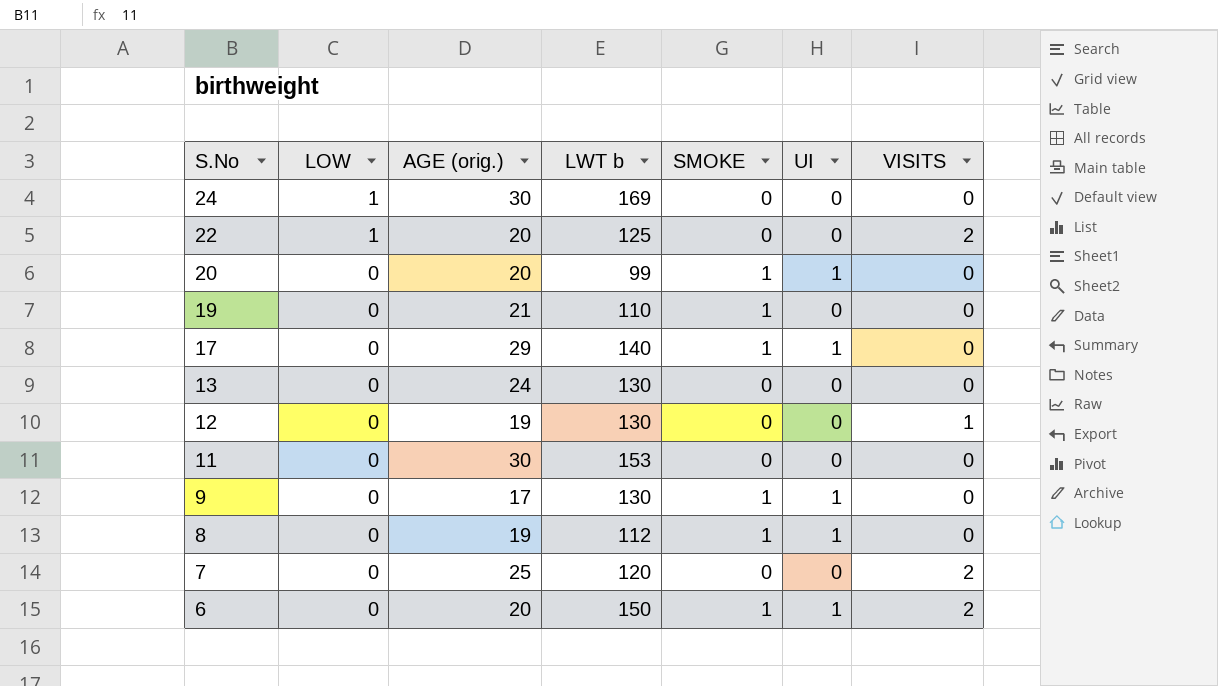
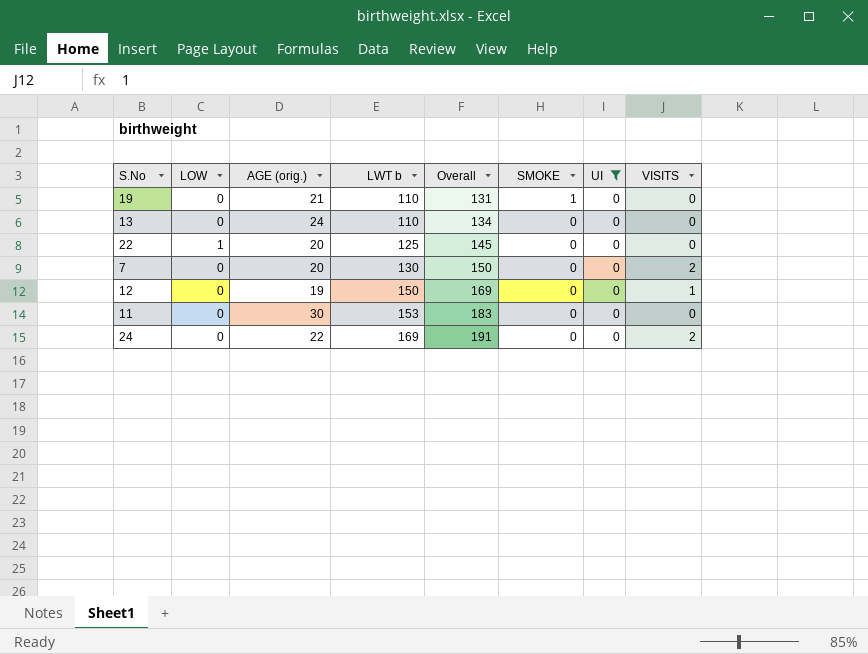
filter: none -> UI = 0
row order: S.No descending -> LWT b ascending
column Overall | formula: none -> [AGE (orig.)] + [LWT b]
13 | LWT b: 130 -> 110
22 | VISITS: 2 -> 0
7 | AGE (orig.): 25 -> 20
7 | LWT b: 120 -> 130
12 | LWT b: 130 -> 150
24 | LOW: 1 -> 0
24 | AGE (orig.): 30 -> 22
24 | VISITS: 0 -> 2

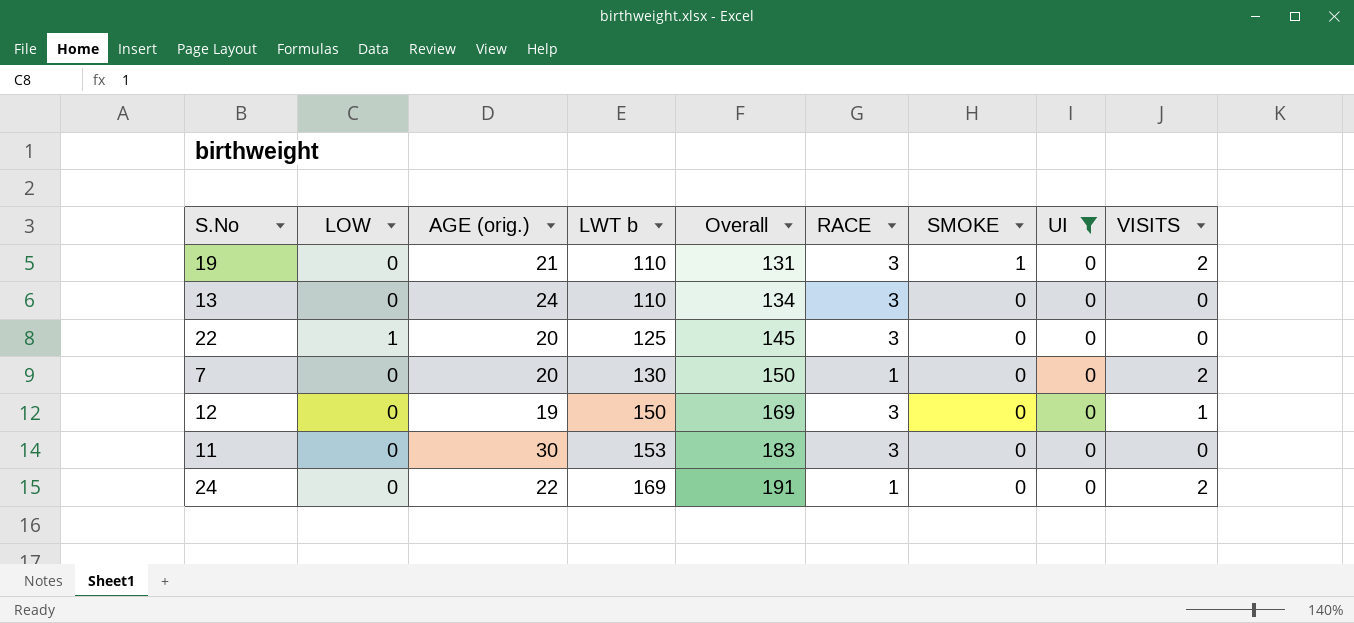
column RACE | position: none -> 6
19 | VISITS: 0 -> 2

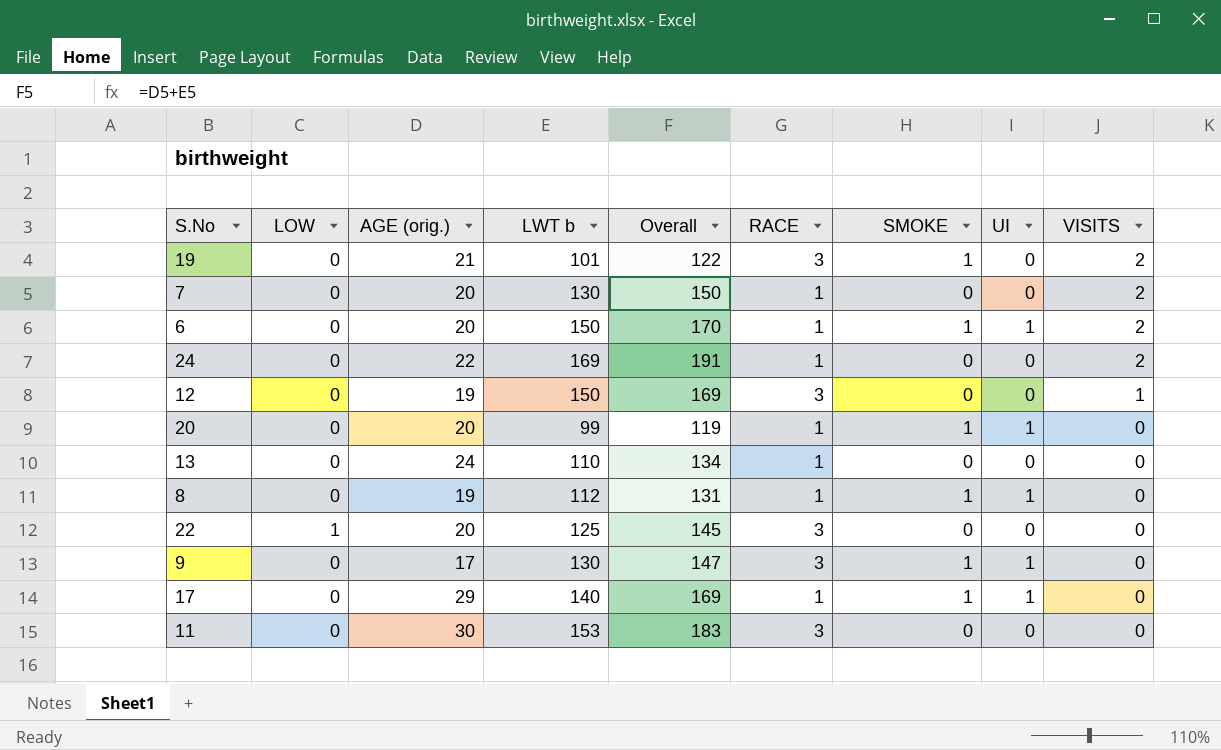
filter: UI = 0 -> none
row order: LWT b ascending -> VISITS descending
19 | LWT b: 110 -> 101
19 | Overall: 131 -> 122
13 | RACE: 3 -> 1

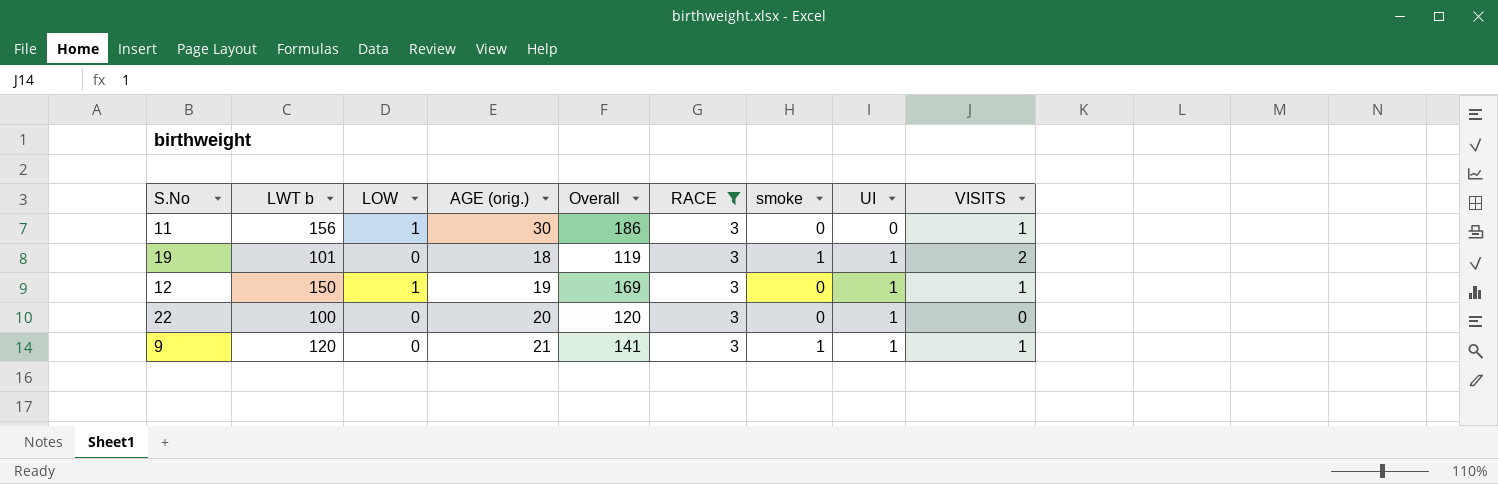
filter: none -> RACE = 3
row order: VISITS descending -> UI ascending
column LWT b | position: 4 -> 2
column name: SMOKE -> smoke
11 | LWT b: 153 -> 156
11 | LOW: 0 -> 1
11 | Overall: 183 -> 186
11 | VISITS: 0 -> 1
19 | AGE (orig.): 21 -> 18
19 | Overall: 122 -> 119
19 | UI: 0 -> 1
12 | LOW: 0 -> 1
12 | UI: 0 -> 1
22 | LWT b: 125 -> 100
22 | LOW: 1 -> 0
22 | Overall: 145 -> 120
22 | UI: 0 -> 1
9 | LWT b: 130 -> 120
9 | AGE (orig.): 17 -> 21
9 | Overall: 147 -> 141
9 | VISITS: 0 -> 1

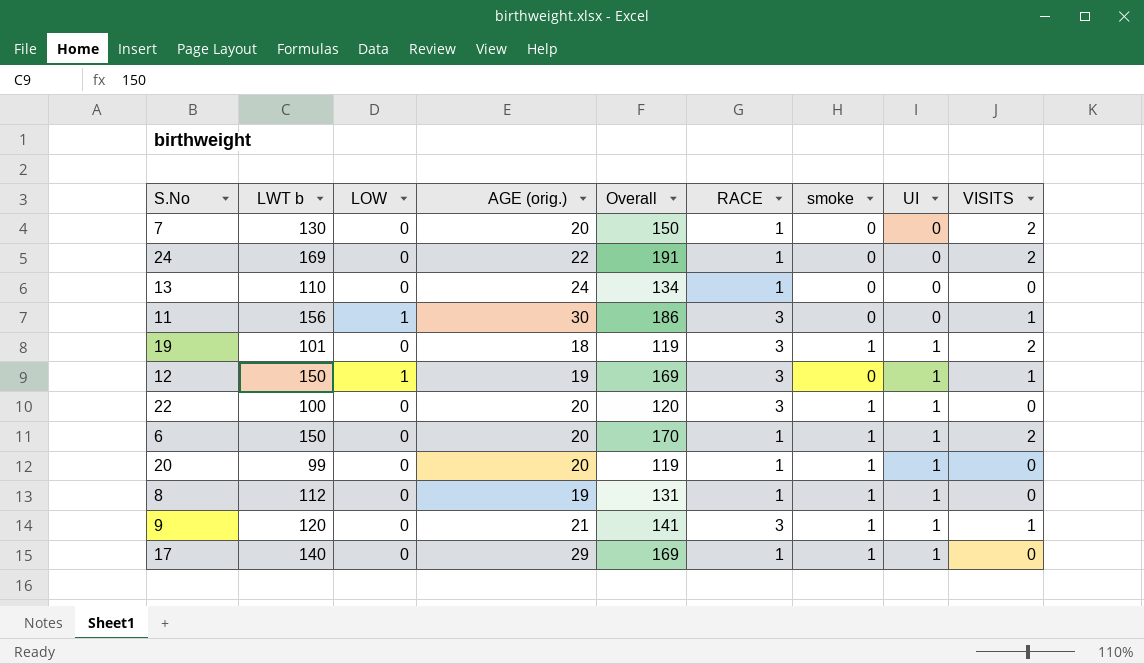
filter: RACE = 3 -> none
22 | smoke: 0 -> 1

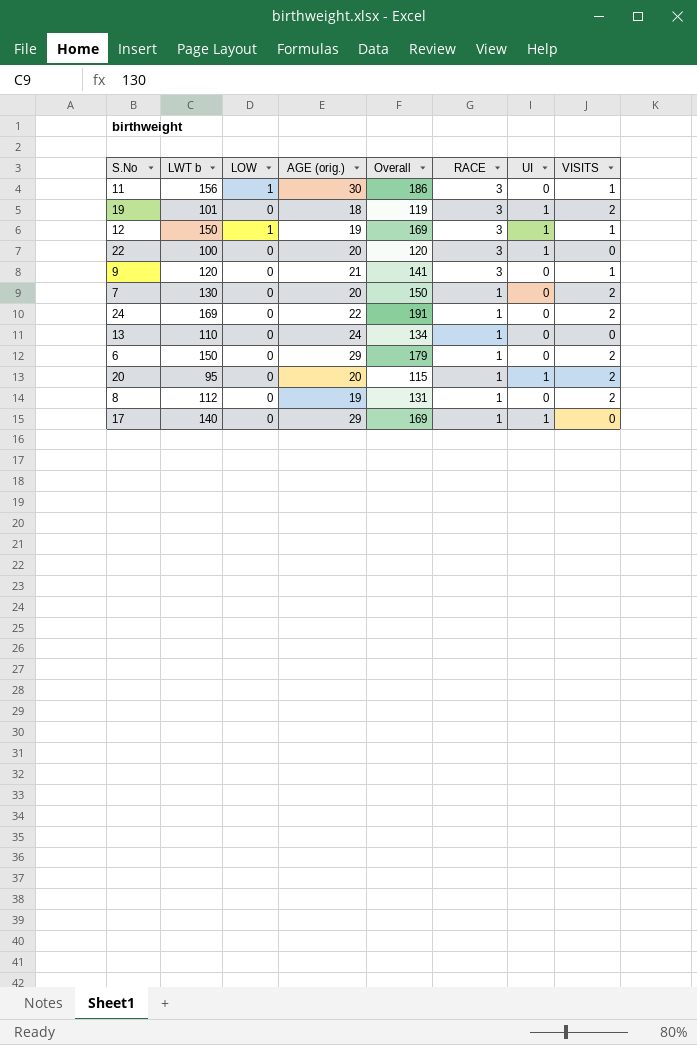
row order: UI ascending -> RACE descending
column smoke | position: 7 -> none
9 | UI: 1 -> 0
6 | AGE (orig.): 20 -> 29
6 | Overall: 170 -> 179
6 | UI: 1 -> 0
20 | LWT b: 99 -> 95
20 | Overall: 119 -> 115
20 | VISITS: 0 -> 2
8 | UI: 1 -> 0
8 | VISITS: 0 -> 2

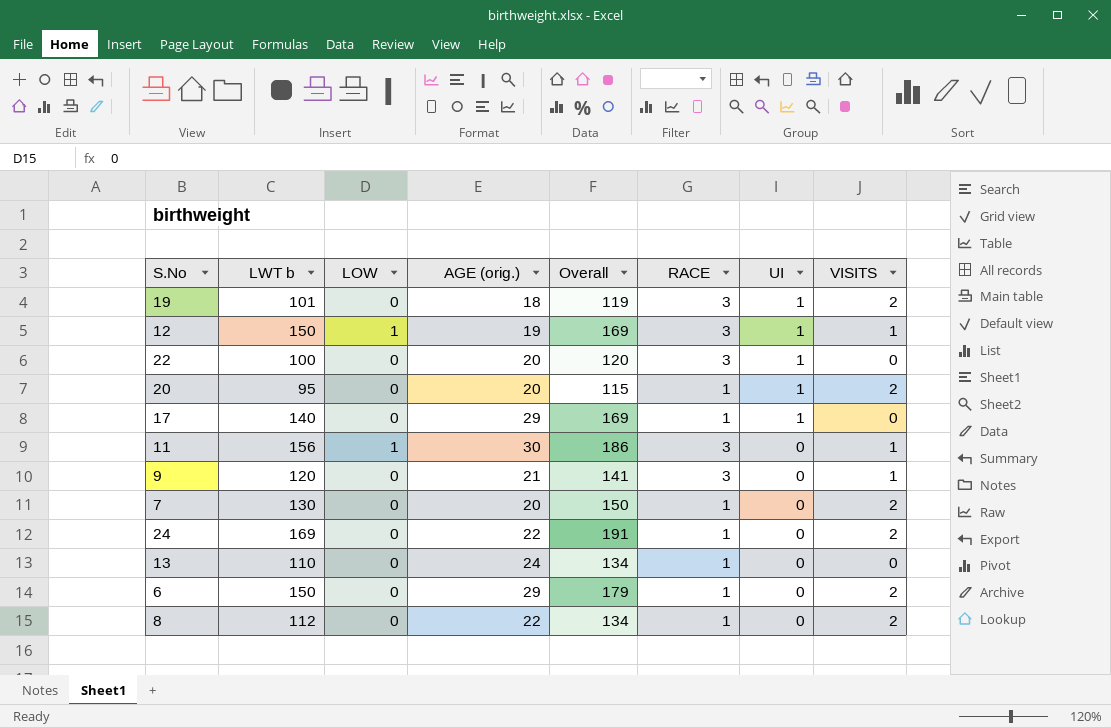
row order: RACE descending -> UI descending
8 | AGE (orig.): 19 -> 22
8 | Overall: 131 -> 134

